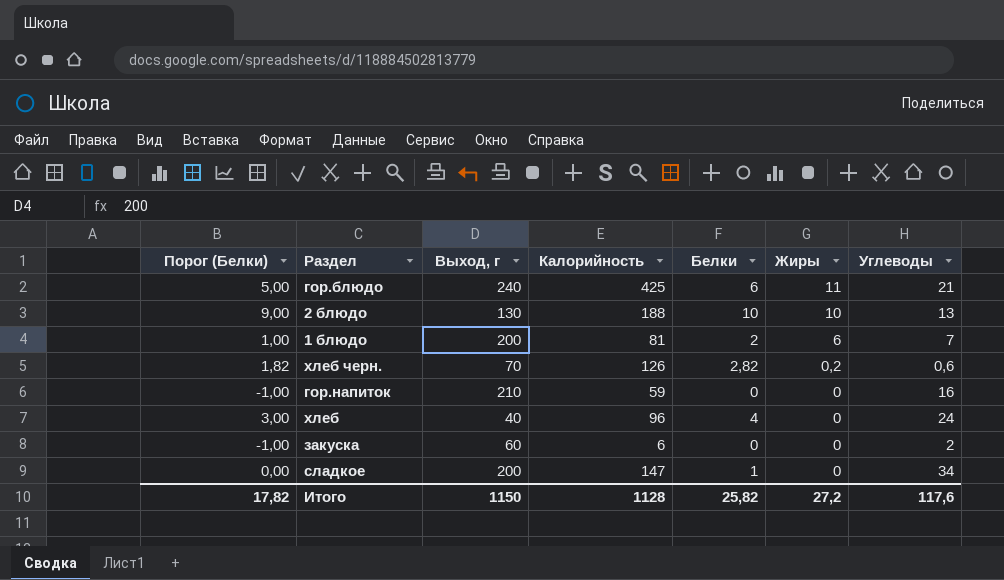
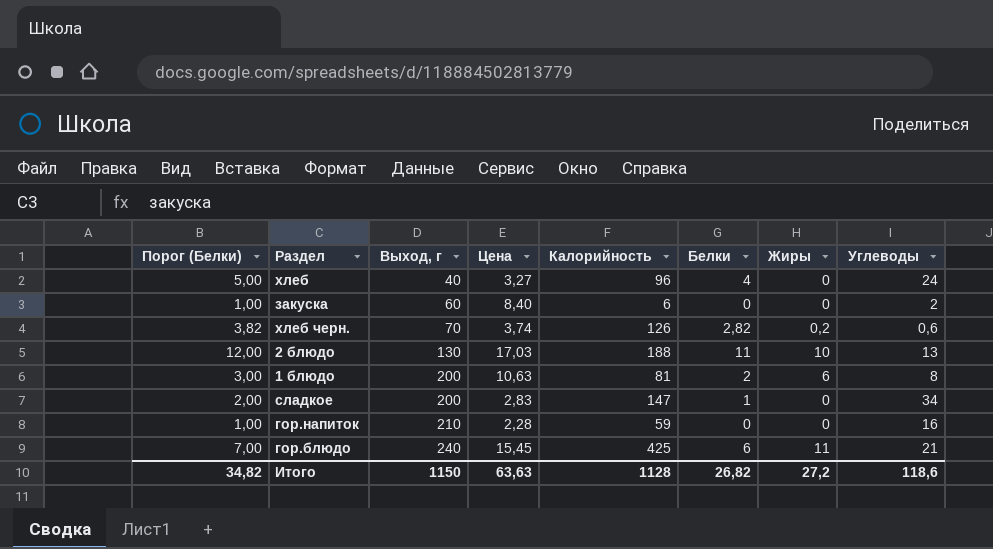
row order: Жиры descending -> Выход, г ascending
column Порог (Белки) | formula: [Белки] - 1 -> [Белки] + 1
column Цена | position: none -> 4
2 блюдо | Белки: 10 -> 11
1 блюдо | Углеводы: 7 -> 8
Итого | Порог (Белки): 17,82 -> 34,82
Итого | Белки: 25,82 -> 26,82
Итого | Углеводы: 117,6 -> 118,6

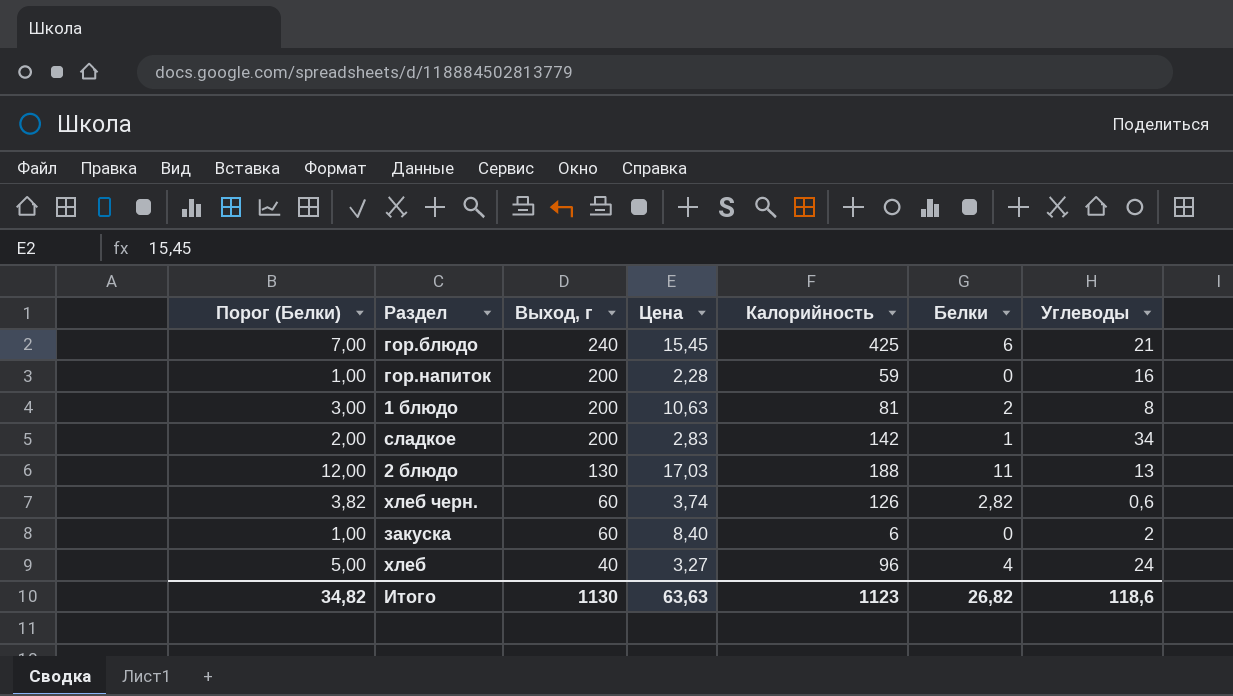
row order: Выход, г ascending -> Выход, г descending
column Жиры | position: 7 -> none
гор.напиток | Выход, г: 210 -> 200
сладкое | Калорийность: 147 -> 142
хлеб черн. | Выход, г: 70 -> 60
Итого | Выход, г: 1150 -> 1130
Итого | Калорийность: 1128 -> 1123

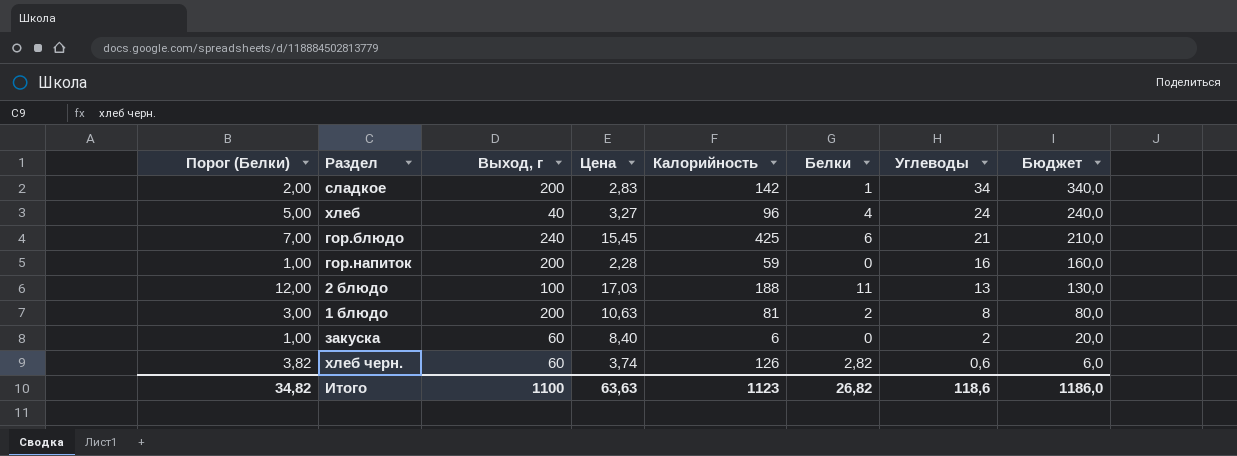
row order: Выход, г descending -> Углеводы descending
column Бюджет | formula: none -> [Углеводы] * 10
2 блюдо | Выход, г: 130 -> 100
Итого | Выход, г: 1130 -> 1100

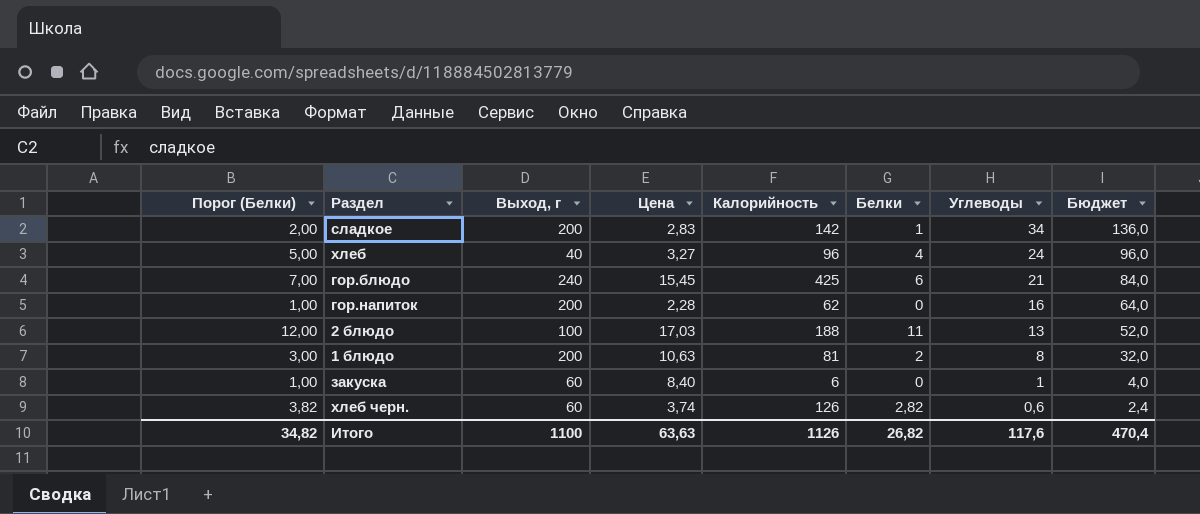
column Бюджет | formula: [Углеводы] * 10 -> [Углеводы] * 4
гор.напиток | Калорийность: 59 -> 62
закуска | Углеводы: 2 -> 1
Итого | Калорийность: 1123 -> 1126
Итого | Углеводы: 118,6 -> 117,6
Итого | Бюджет: 1186,0 -> 470,4

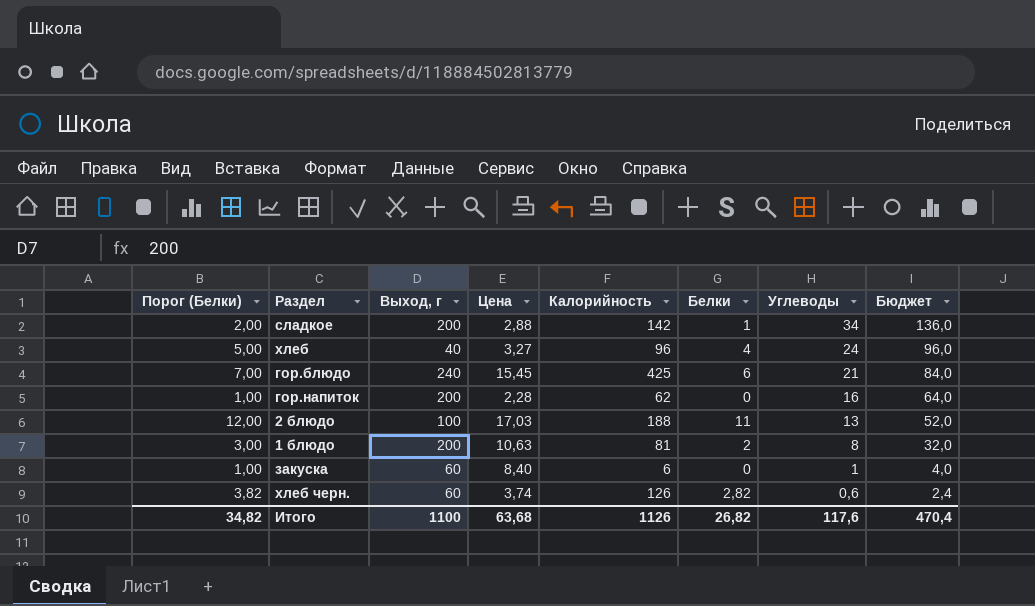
сладкое | Цена: 2,83 -> 2,88
Итого | Цена: 63,63 -> 63,68

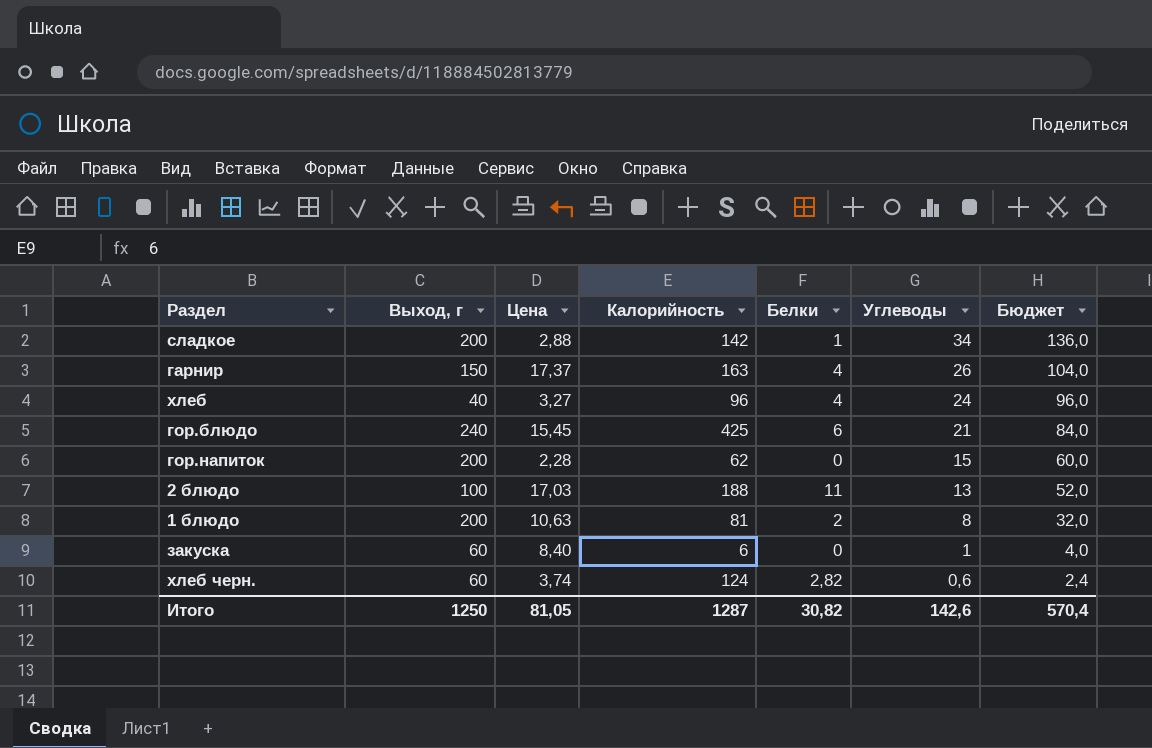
column Порог (Белки) | formula: [Белки] + 1 -> none
row гарнир: none -> 150 | 17,37 | 163 | 4 | 26 | 104,0
гор.напиток | Углеводы: 16 -> 15
гор.напиток | Бюджет: 64,0 -> 60,0
хлеб черн. | Калорийность: 126 -> 124
Итого | Выход, г: 1100 -> 1250
Итого | Цена: 63,68 -> 81,05
Итого | Калорийность: 1126 -> 1287
Итого | Белки: 26,82 -> 30,82
Итого | Углеводы: 117,6 -> 142,6
Итого | Бюджет: 470,4 -> 570,4

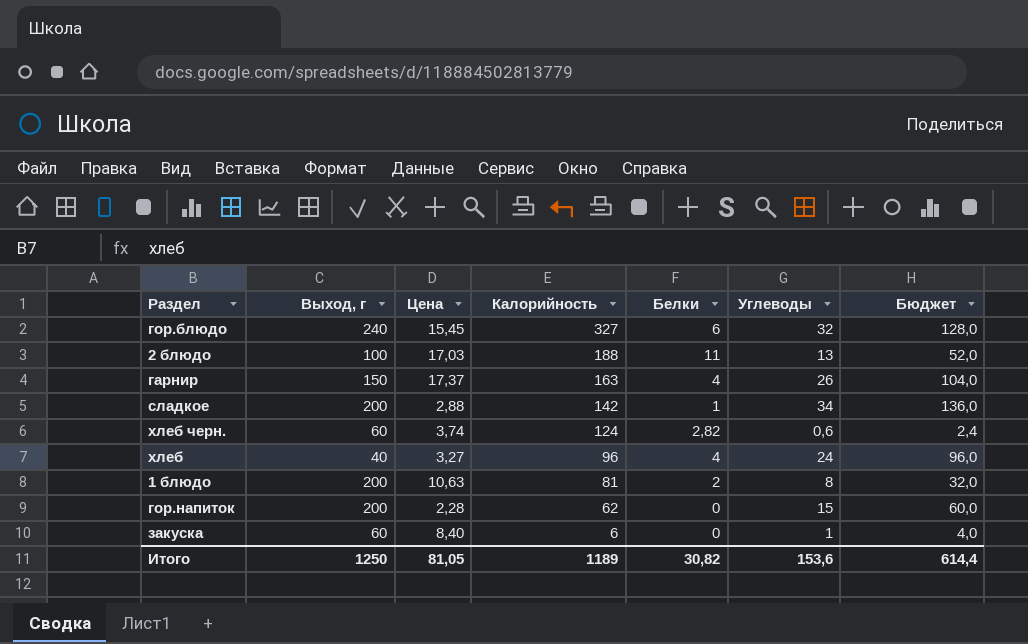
row order: Углеводы descending -> Калорийность descending
гор.блюдо | Калорийность: 425 -> 327
гор.блюдо | Углеводы: 21 -> 32
гор.блюдо | Бюджет: 84,0 -> 128,0
Итого | Калорийность: 1287 -> 1189
Итого | Углеводы: 142,6 -> 153,6
Итого | Бюджет: 570,4 -> 614,4

